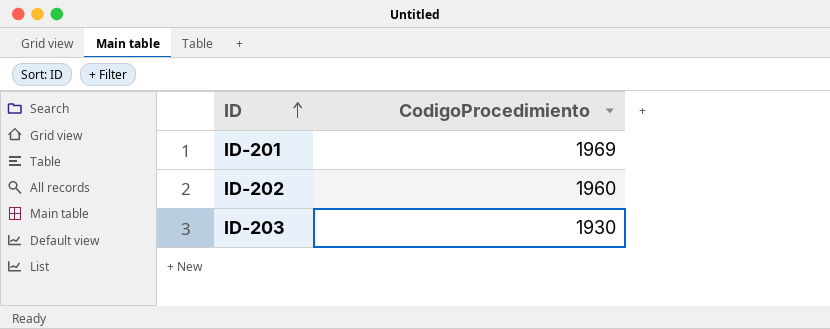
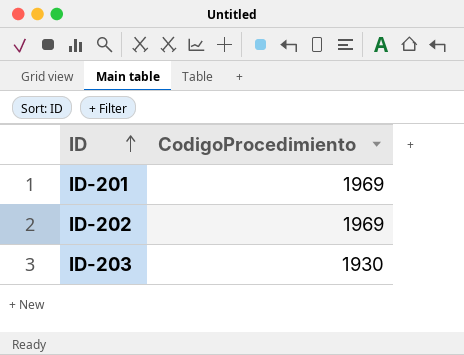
ID-202 | CodigoProcedimiento: 1960 -> 1969

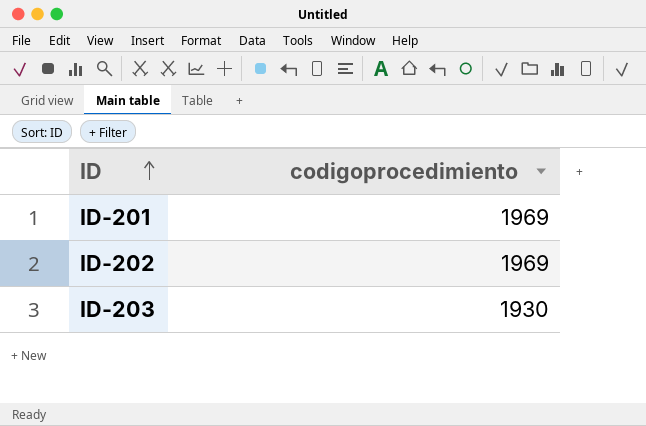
column name: CodigoProcedimiento -> codigoprocedimiento

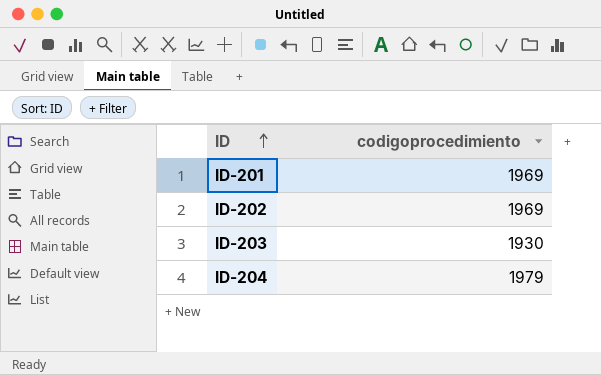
row ID-204: none -> 1979

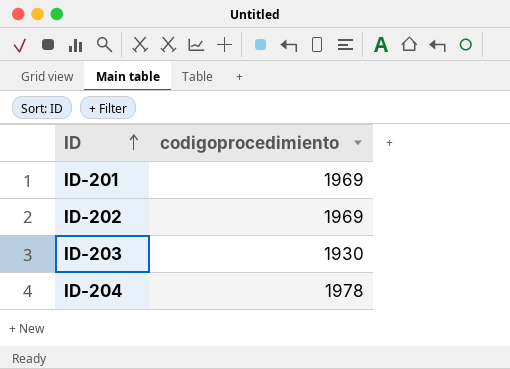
ID-204 | codigoprocedimiento: 1979 -> 1978

